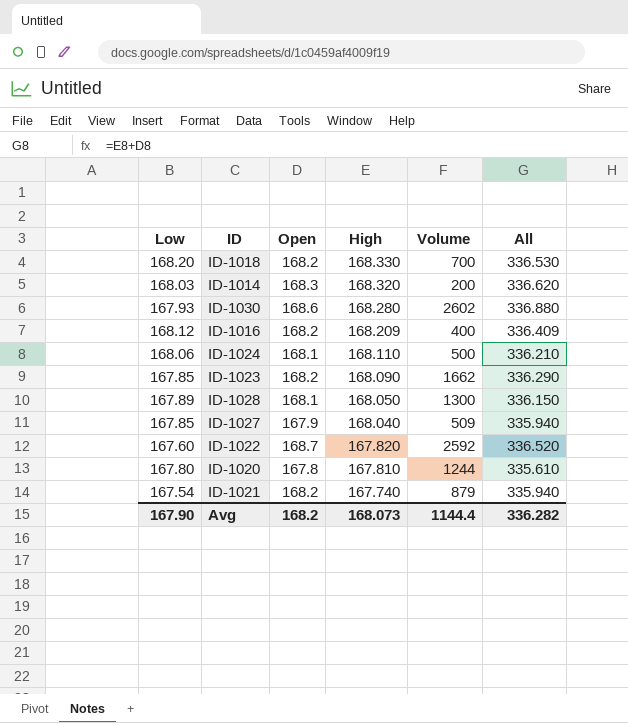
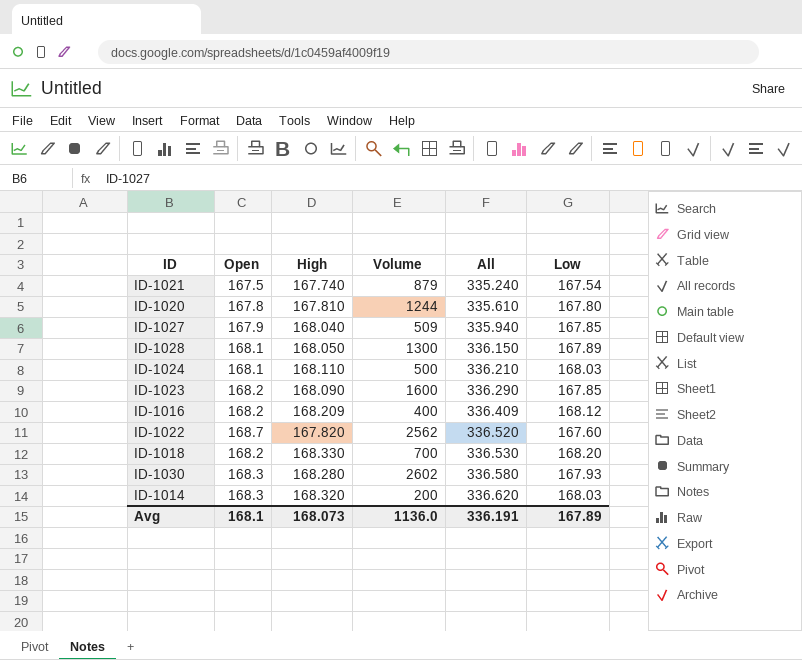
row order: High descending -> All ascending
column Low | position: 1 -> 6
ID-1021 | Open: 168.2 -> 167.5
ID-1021 | All: 335.940 -> 335.240
ID-1024 | Low: 168.06 -> 168.03
ID-1023 | Volume: 1662 -> 1600
ID-1022 | Volume: 2592 -> 2562
ID-1030 | Open: 168.6 -> 168.3
ID-1030 | All: 336.880 -> 336.580
Avg | Open: 168.2 -> 168.1
Avg | Volume: 1144.4 -> 1136.0
Avg | All: 336.282 -> 336.191
Avg | Low: 167.90 -> 167.89

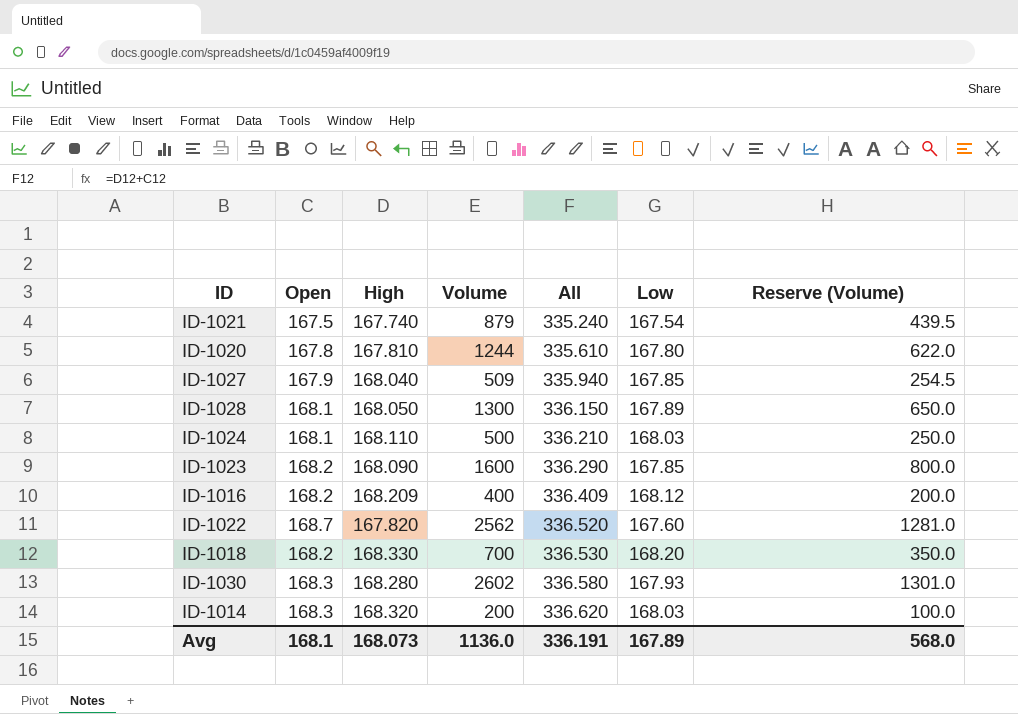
column Reserve (Volume) | formula: none -> [Volume] * 0.5

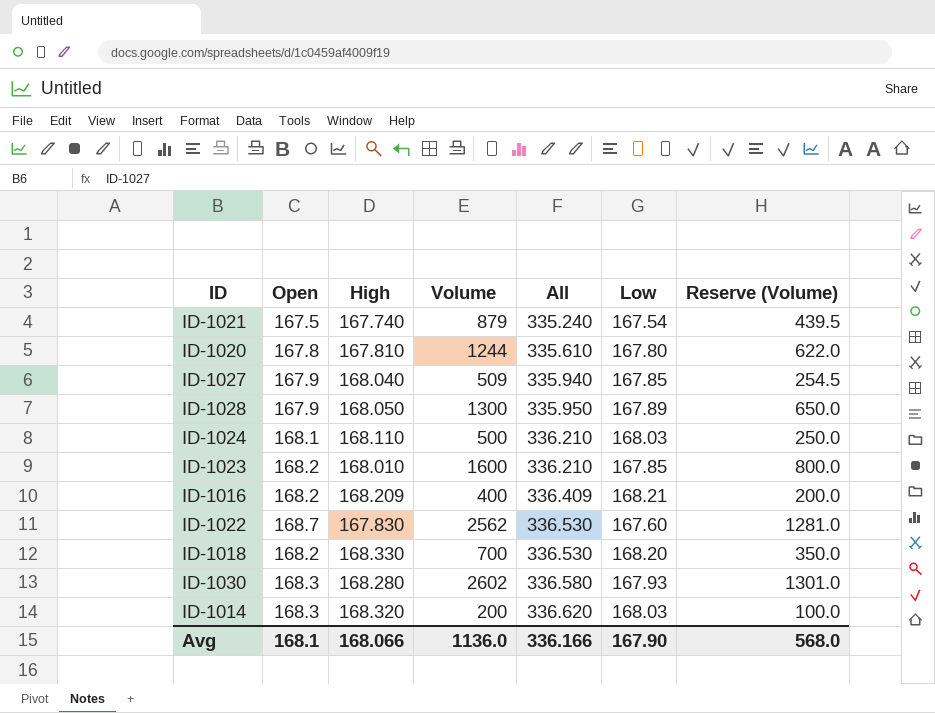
ID-1028 | Open: 168.1 -> 167.9
ID-1028 | All: 336.150 -> 335.950
ID-1023 | High: 168.090 -> 168.010
ID-1023 | All: 336.290 -> 336.210
ID-1016 | Low: 168.12 -> 168.21
ID-1022 | High: 167.820 -> 167.830
ID-1022 | All: 336.520 -> 336.530
Avg | High: 168.073 -> 168.066
Avg | All: 336.191 -> 336.166
Avg | Low: 167.89 -> 167.90

